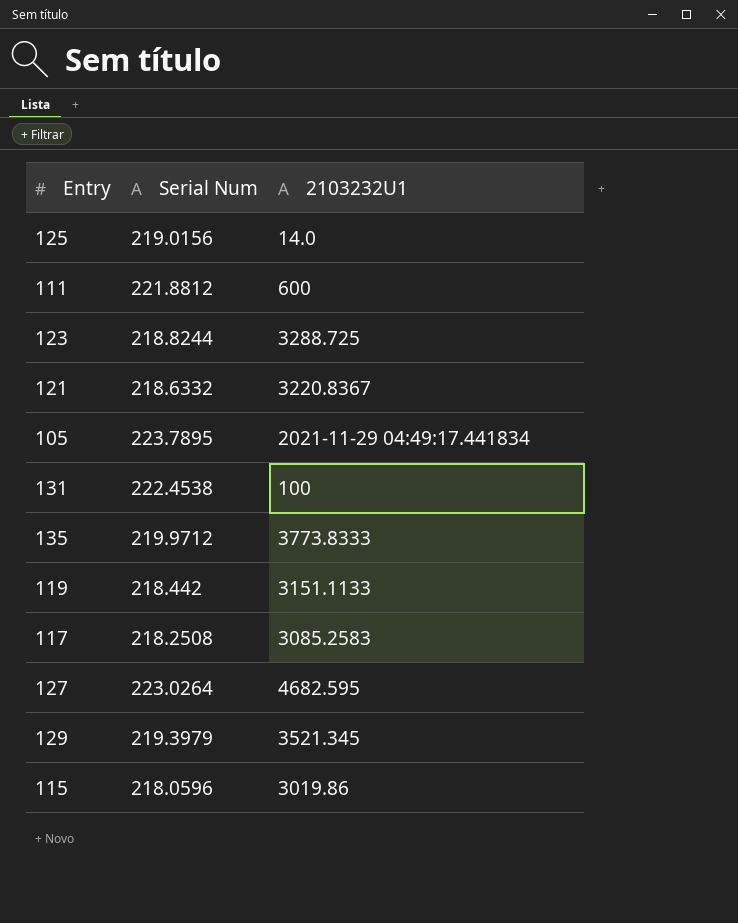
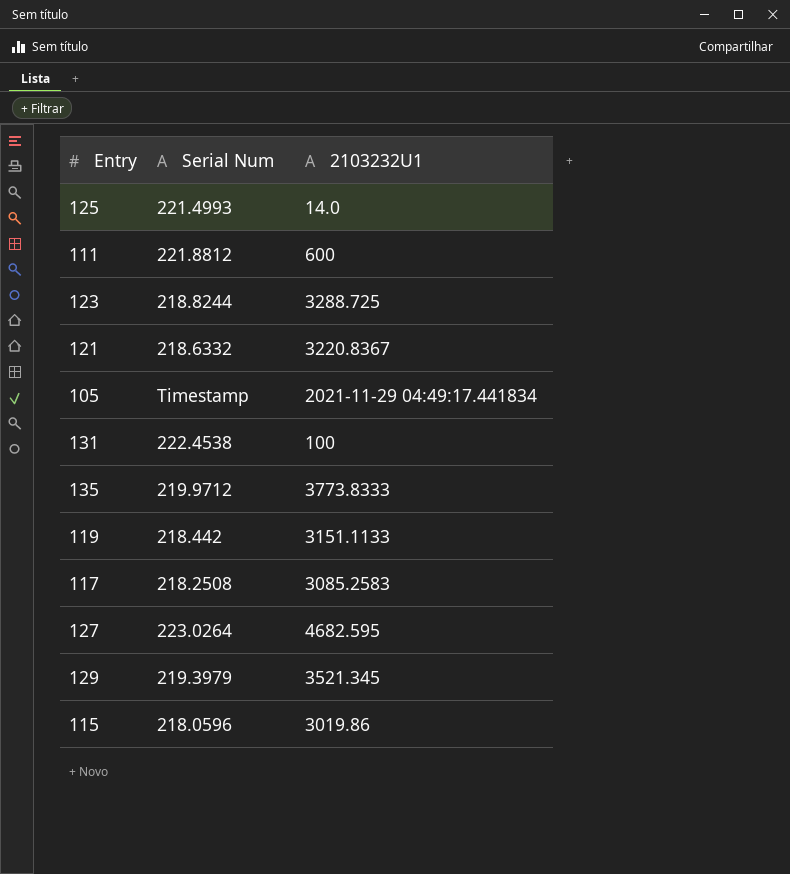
125 | Serial Num: 219.0156 -> 221.4993
105 | Serial Num: 223.7895 -> Timestamp

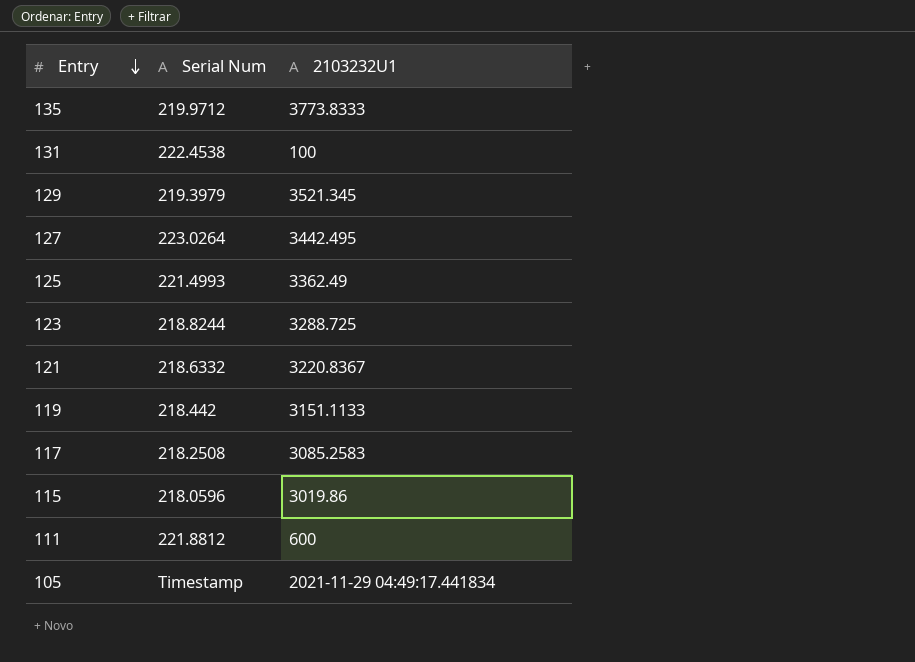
row order: none -> Entry descending
127 | 2103232U1: 4682.595 -> 3442.495
125 | 2103232U1: 14.0 -> 3362.49

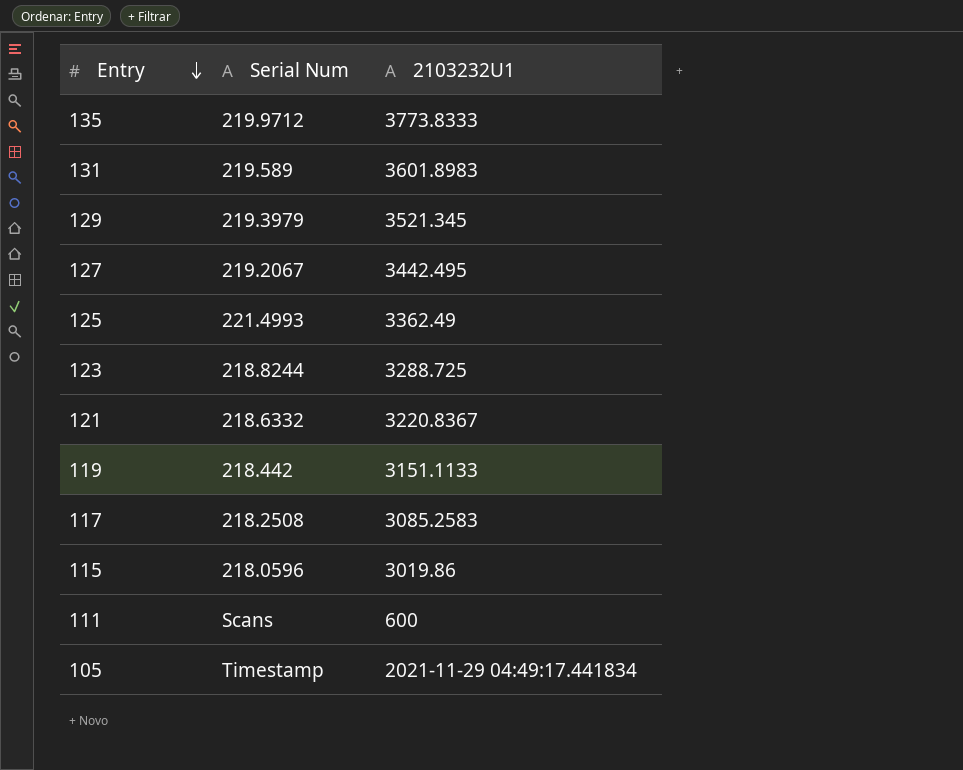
131 | Serial Num: 222.4538 -> 219.589
131 | 2103232U1: 100 -> 3601.8983
127 | Serial Num: 223.0264 -> 219.2067
111 | Serial Num: 221.8812 -> Scans

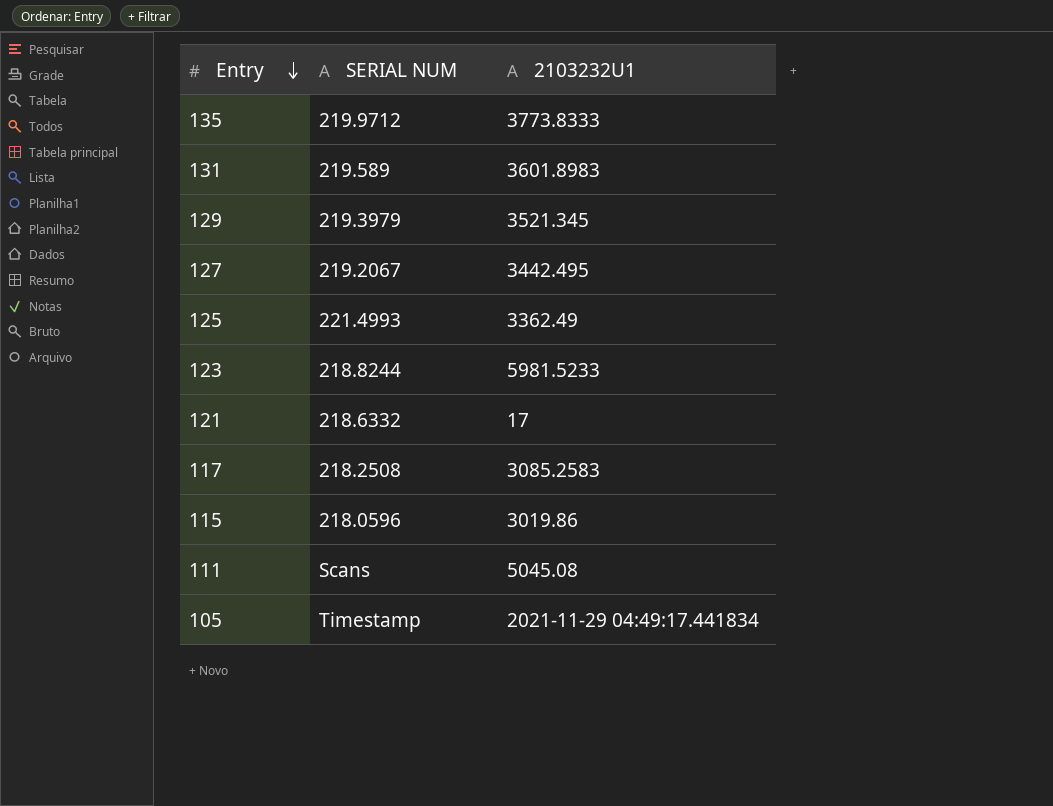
column name: Serial Num -> SERIAL NUM
row 119: 218.442 | 3151.1133 -> none
123 | 2103232U1: 3288.725 -> 5981.5233
121 | 2103232U1: 3220.8367 -> 17
111 | 2103232U1: 600 -> 5045.08

